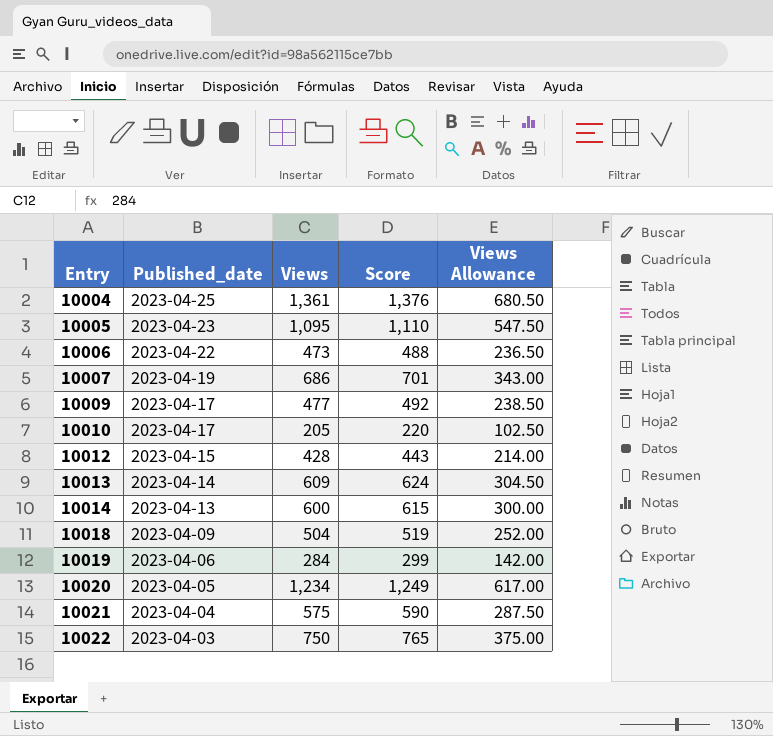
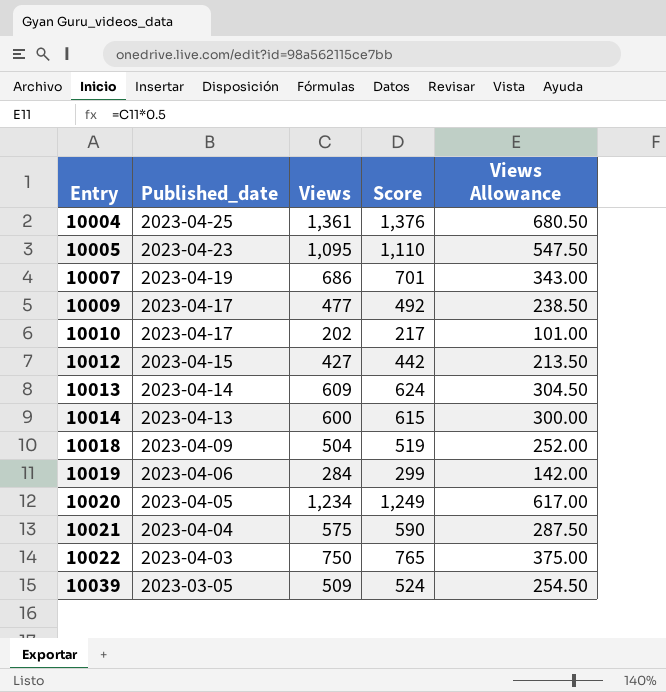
row 10006: 2023-04-22 | 473 | 488 | 236.50 -> none
10010 | Views: 205 -> 202
10010 | Score: 220 -> 217
10010 | Views Allowance: 102.50 -> 101.00
10012 | Views: 428 -> 427
10012 | Score: 443 -> 442
10012 | Views Allowance: 214.00 -> 213.50
row 10039: none -> 2023-03-05 | 509 | 524 | 254.50

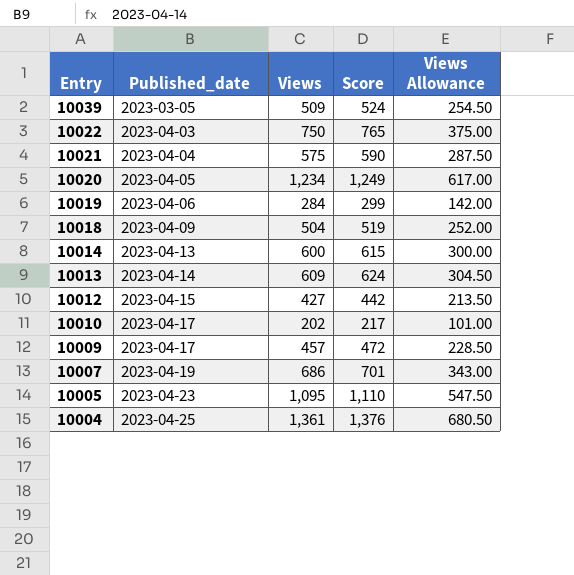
row order: Entry ascending -> Entry descending
10009 | Views: 477 -> 457
10009 | Score: 492 -> 472
10009 | Views Allowance: 238.50 -> 228.50

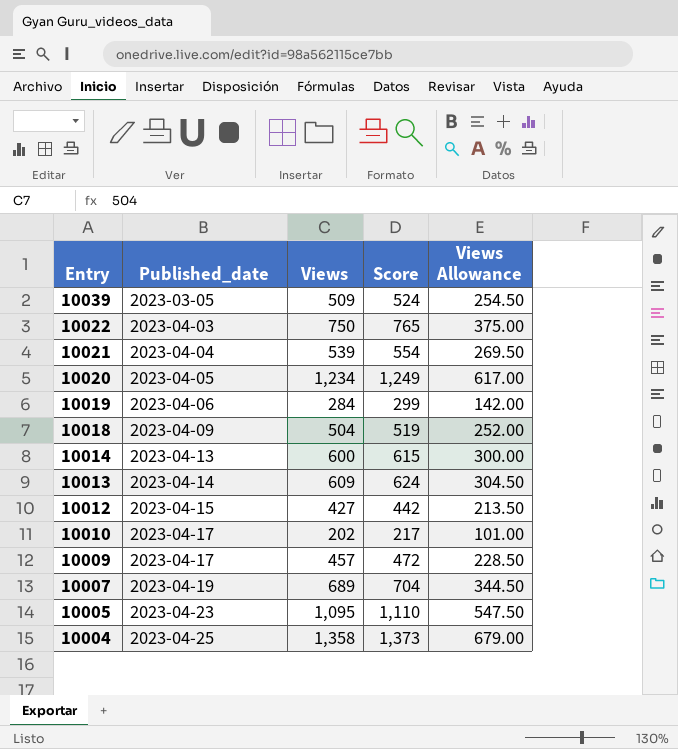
10021 | Views: 575 -> 539
10021 | Score: 590 -> 554
10021 | Views Allowance: 287.50 -> 269.50
10007 | Views: 686 -> 689
10007 | Score: 701 -> 704
10007 | Views Allowance: 343.00 -> 344.50
10004 | Views: 1,361 -> 1,358
10004 | Score: 1,376 -> 1,373
10004 | Views Allowance: 680.50 -> 679.00

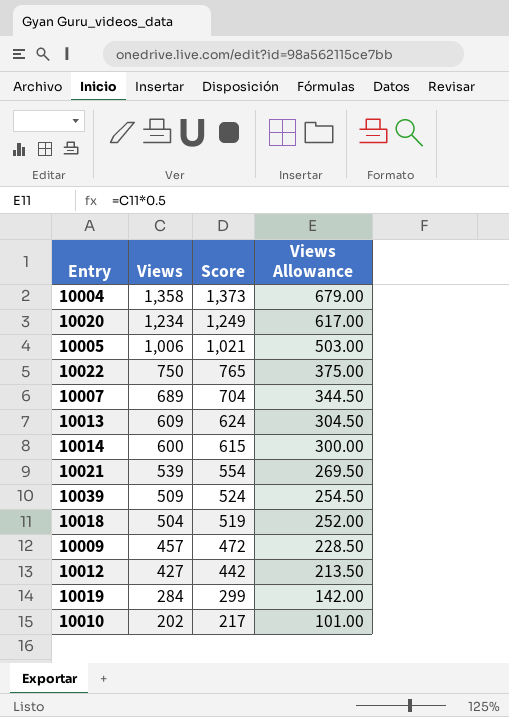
row order: Entry descending -> Views descending
column Published_date | position: 2 -> none
10005 | Views: 1,095 -> 1,006
10005 | Score: 1,110 -> 1,021
10005 | Views Allowance: 547.50 -> 503.00

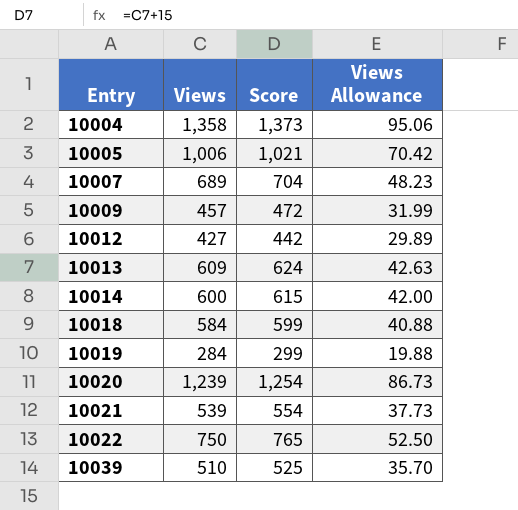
row order: Views descending -> Entry ascending
column Views Allowance | formula: [Views] * 0.5 -> [Views] * 0.07
row 10010: 202 | 217 | 101.00 -> none
10018 | Views: 504 -> 584
10018 | Score: 519 -> 599
10020 | Views: 1,234 -> 1,239
10020 | Score: 1,249 -> 1,254
10039 | Views: 509 -> 510
10039 | Score: 524 -> 525

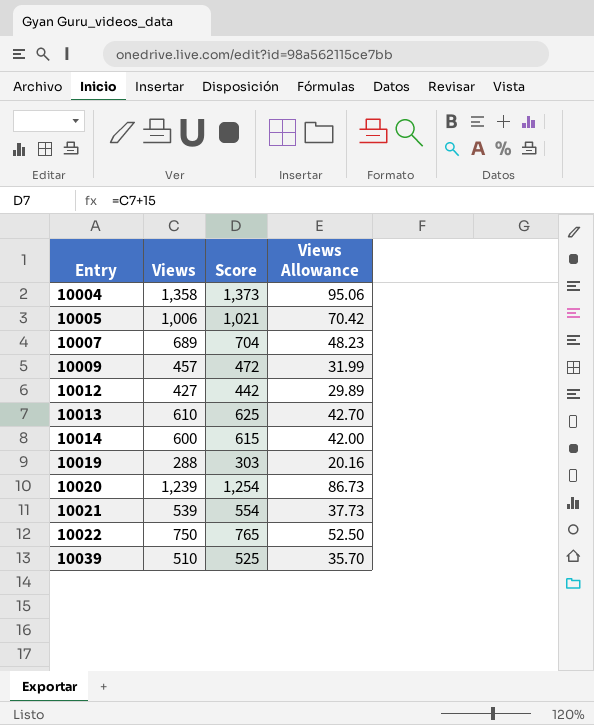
row 10018: 584 | 599 | 40.88 -> none
10013 | Views: 609 -> 610
10013 | Score: 624 -> 625
10013 | Views Allowance: 42.63 -> 42.70
10019 | Views: 284 -> 288
10019 | Score: 299 -> 303
10019 | Views Allowance: 19.88 -> 20.16

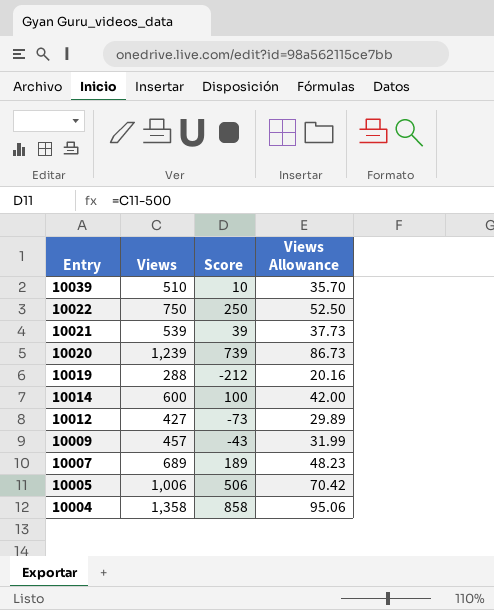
row order: Entry ascending -> Entry descending
column Score | formula: [Views] + 15 -> [Views] - 500
row 10013: 610 | 625 | 42.70 -> none

